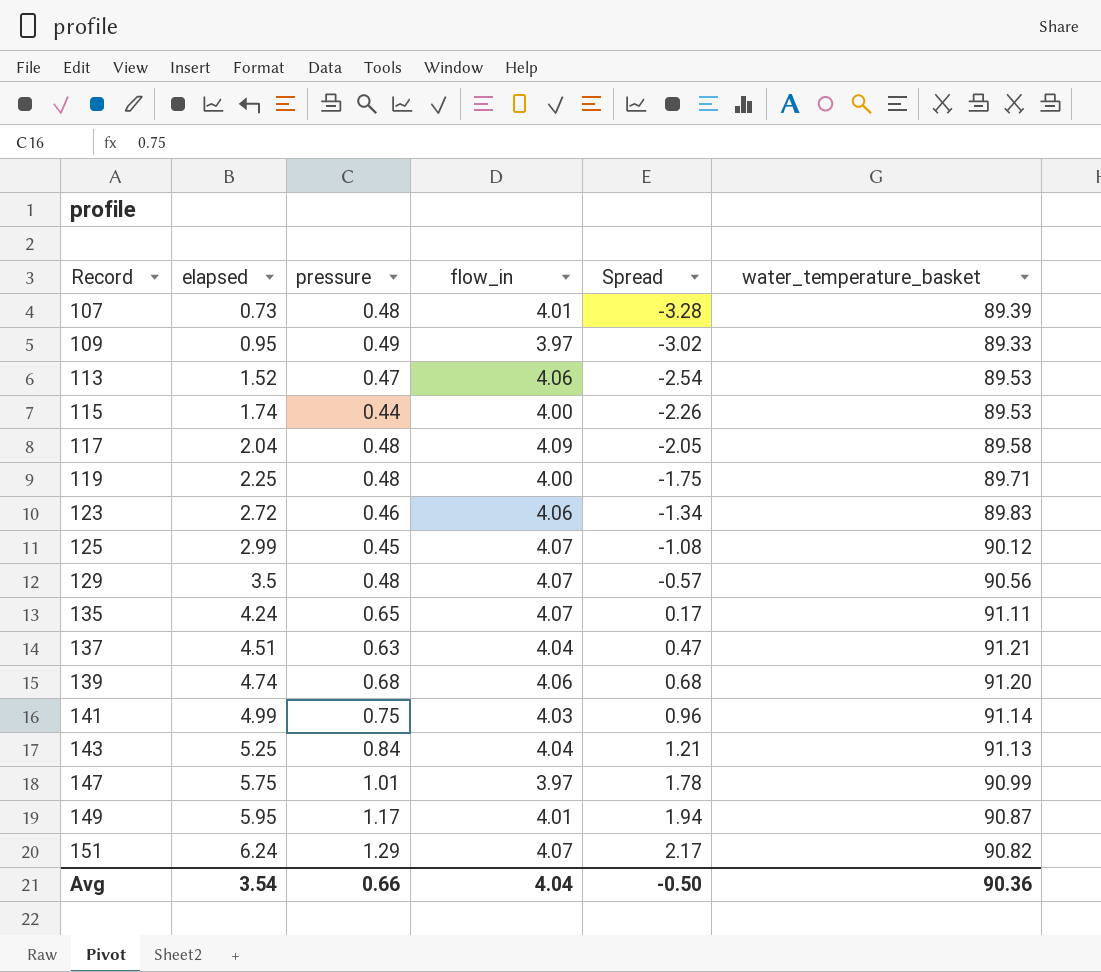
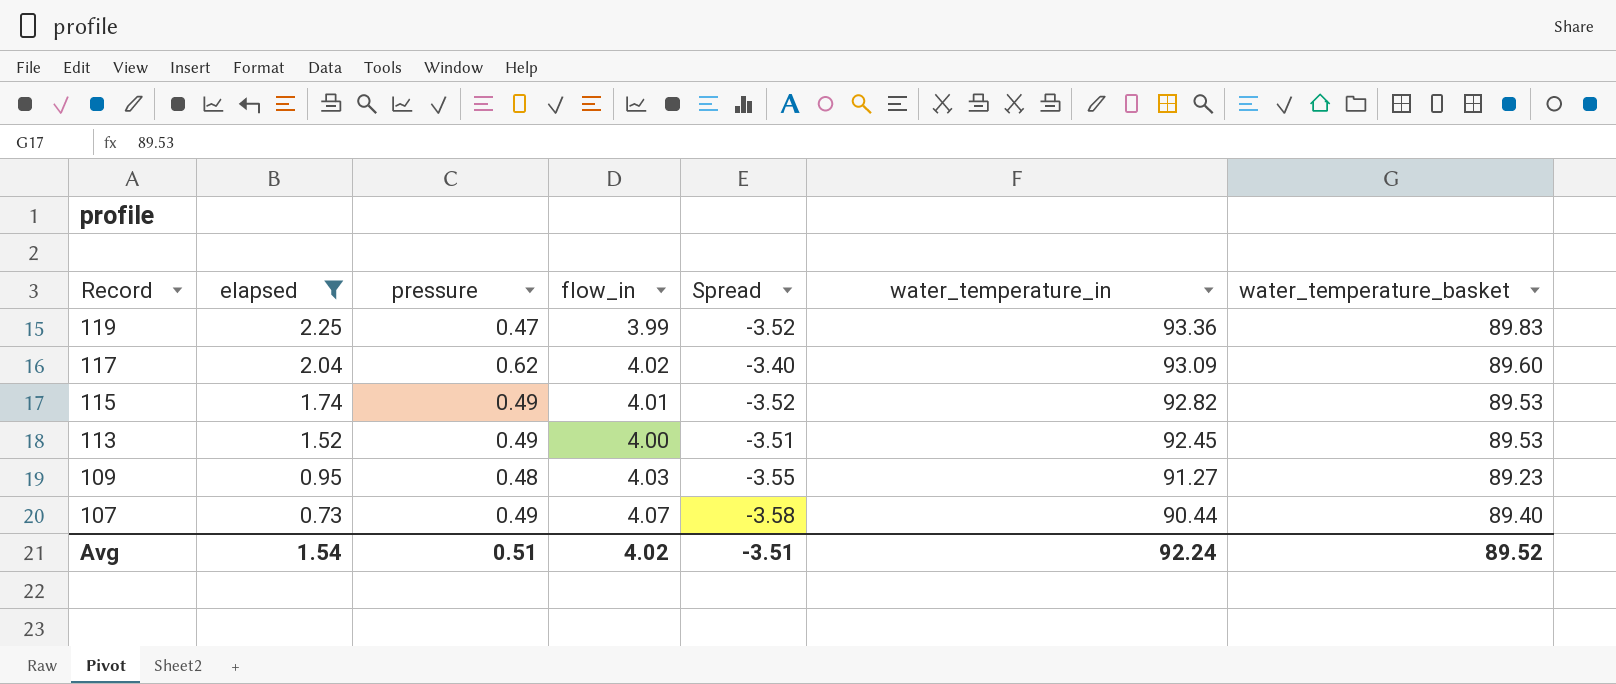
filter: none -> elapsed <= 2.25
row order: Record ascending -> Record descending
column Spread | formula: [elapsed] - [flow_in] -> [pressure] - [flow_in]
column water_temperature_in | position: none -> 6
119 | pressure: 0.48 -> 0.47
119 | flow_in: 4.00 -> 3.99
119 | water_temperature_basket: 89.71 -> 89.83
117 | pressure: 0.48 -> 0.62
117 | flow_in: 4.09 -> 4.02
117 | water_temperature_basket: 89.58 -> 89.60
115 | pressure: 0.44 -> 0.49
115 | flow_in: 4.00 -> 4.01
113 | pressure: 0.47 -> 0.49
113 | flow_in: 4.06 -> 4.00
109 | pressure: 0.49 -> 0.48
109 | flow_in: 3.97 -> 4.03
109 | water_temperature_basket: 89.33 -> 89.23
107 | pressure: 0.48 -> 0.49
107 | flow_in: 4.01 -> 4.07
107 | water_temperature_basket: 89.39 -> 89.40
Avg | elapsed: 3.54 -> 1.54
Avg | pressure: 0.66 -> 0.51
Avg | flow_in: 4.04 -> 4.02
Avg | Spread: -0.50 -> -3.51
Avg | water_temperature_basket: 90.36 -> 89.52

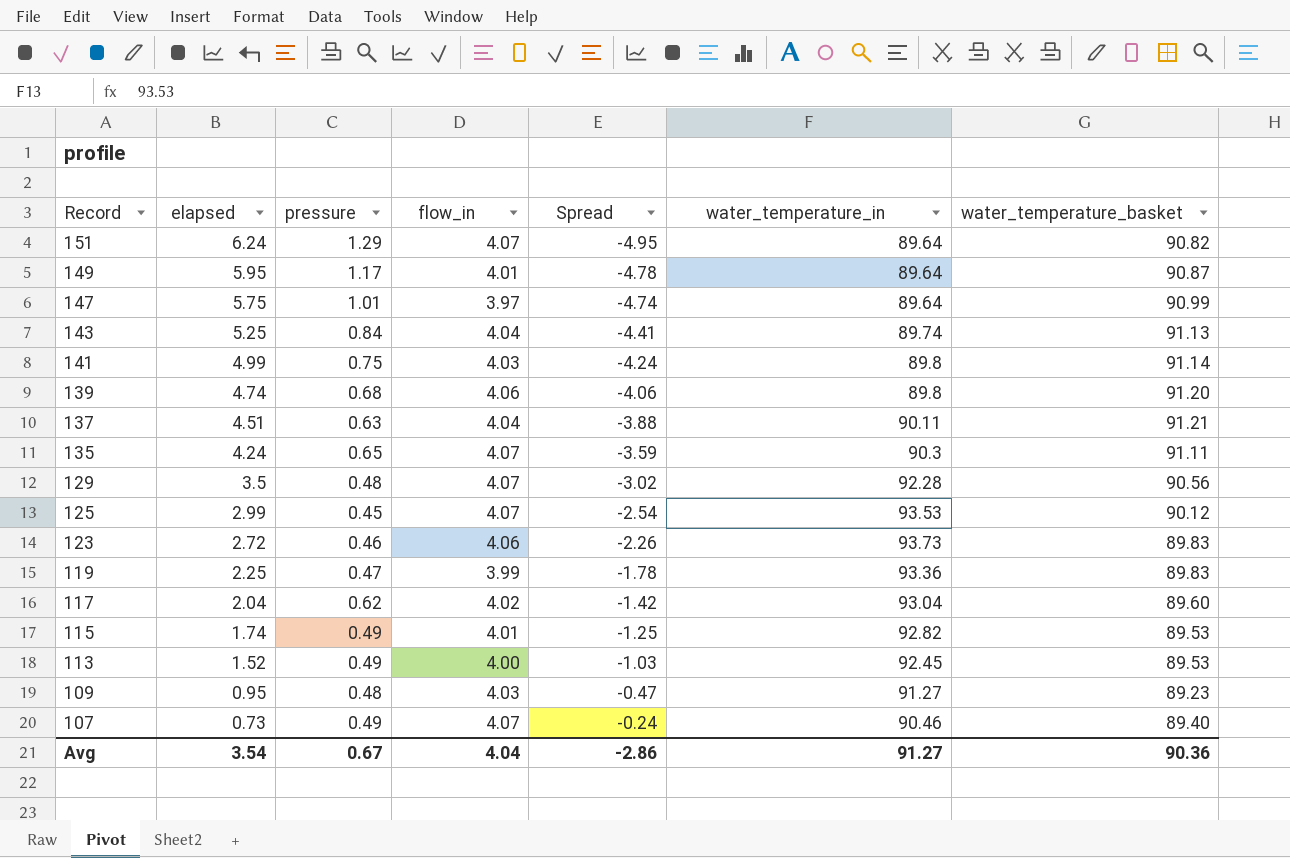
filter: elapsed <= 2.25 -> none
column Spread | formula: [pressure] - [flow_in] -> [pressure] - [elapsed]
117 | water_temperature_in: 93.09 -> 93.04
107 | water_temperature_in: 90.44 -> 90.46
Avg | elapsed: 1.54 -> 3.54
Avg | pressure: 0.51 -> 0.67
Avg | flow_in: 4.02 -> 4.04
Avg | Spread: -3.51 -> -2.86
Avg | water_temperature_in: 92.24 -> 91.27
Avg | water_temperature_basket: 89.52 -> 90.36

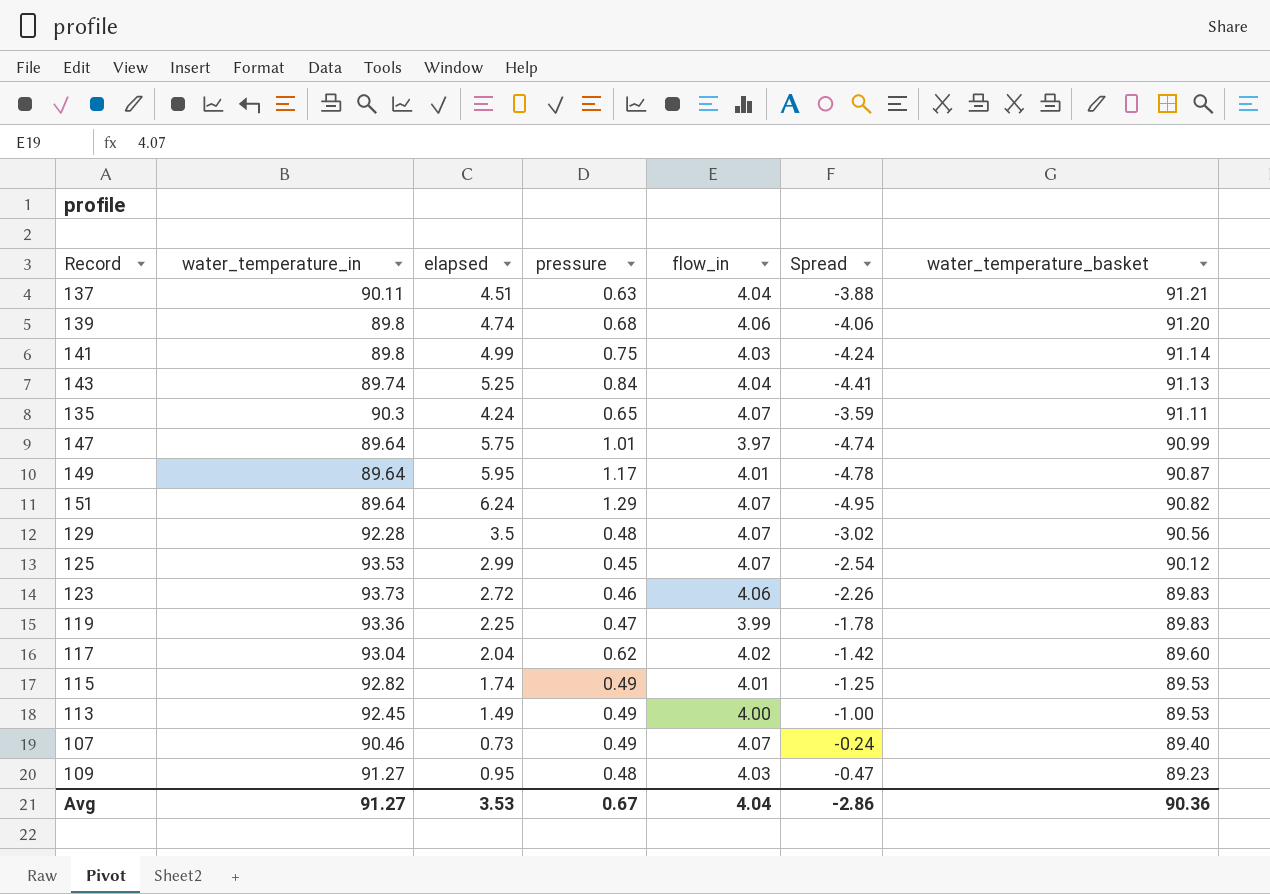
row order: Record descending -> water_temperature_basket descending
column water_temperature_in | position: 6 -> 2
113 | elapsed: 1.52 -> 1.49
113 | Spread: -1.03 -> -1.00
Avg | elapsed: 3.54 -> 3.53

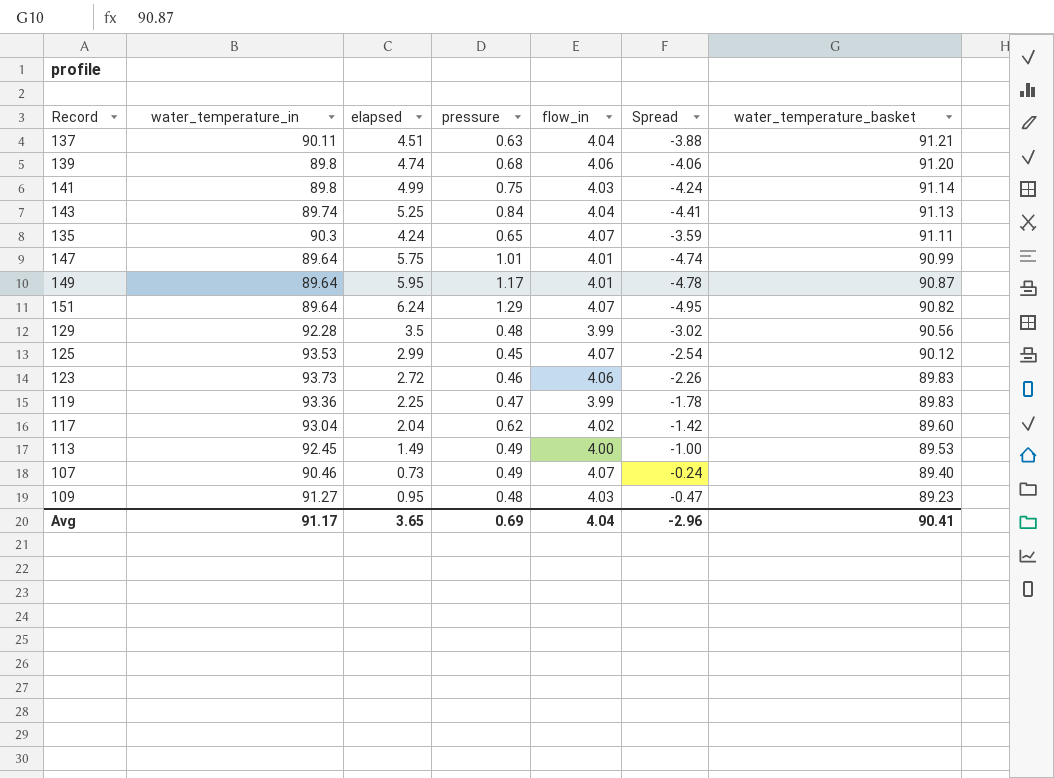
row 115: 92.82 | 1.74 | 0.49 | 4.01 | -1.25 | 89.53 -> none
147 | flow_in: 3.97 -> 4.01
129 | flow_in: 4.07 -> 3.99
Avg | water_temperature_in: 91.27 -> 91.17
Avg | elapsed: 3.53 -> 3.65
Avg | pressure: 0.67 -> 0.69
Avg | Spread: -2.86 -> -2.96
Avg | water_temperature_basket: 90.36 -> 90.41

